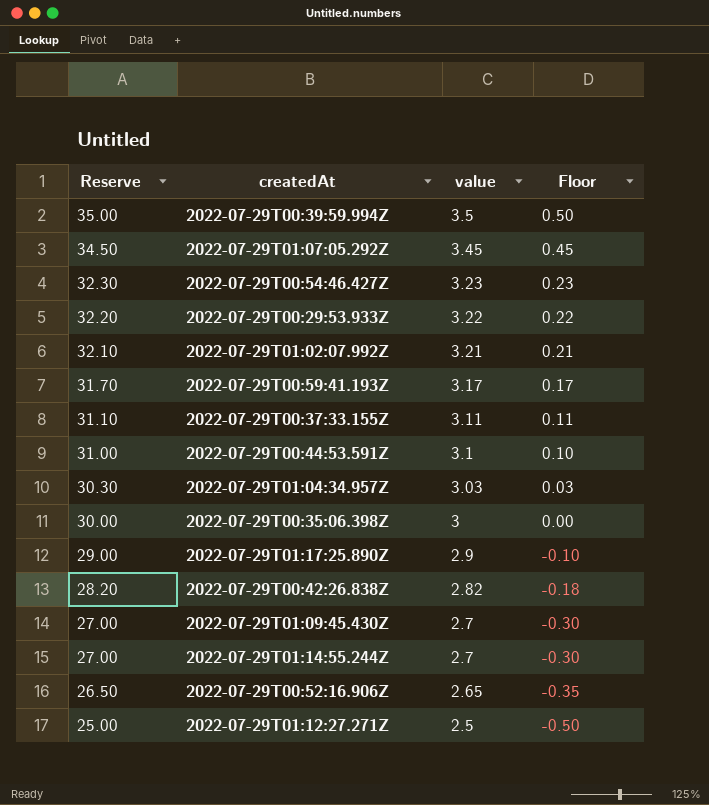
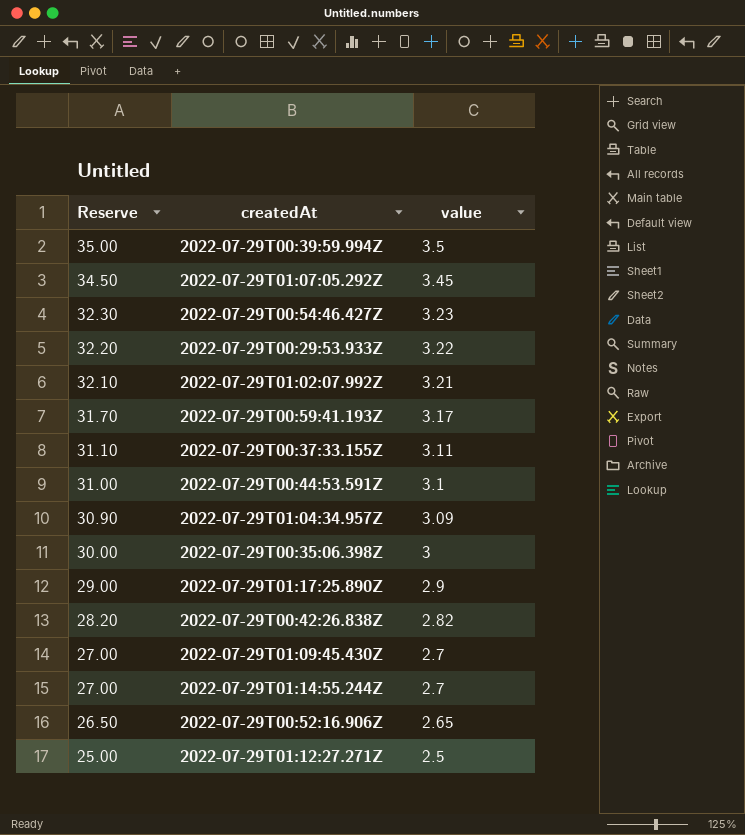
column Floor | formula: [value] - 3 -> none
2022-07-29T01:04:34.957Z | Reserve: 30.30 -> 30.90
2022-07-29T01:04:34.957Z | value: 3.03 -> 3.09

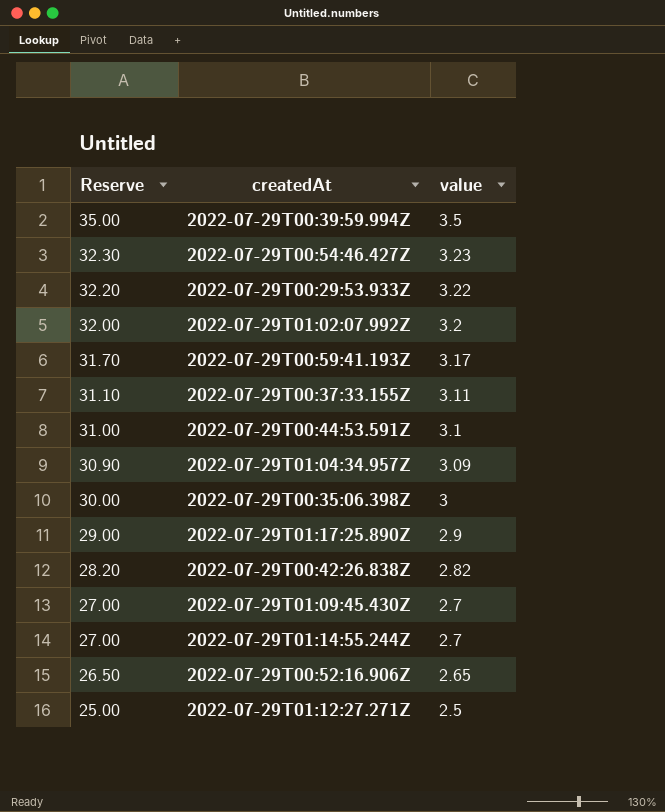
row 2022-07-29T01:07:05.292Z: 34.50 | 3.45 -> none
2022-07-29T01:02:07.992Z | Reserve: 32.10 -> 32.00
2022-07-29T01:02:07.992Z | value: 3.21 -> 3.2

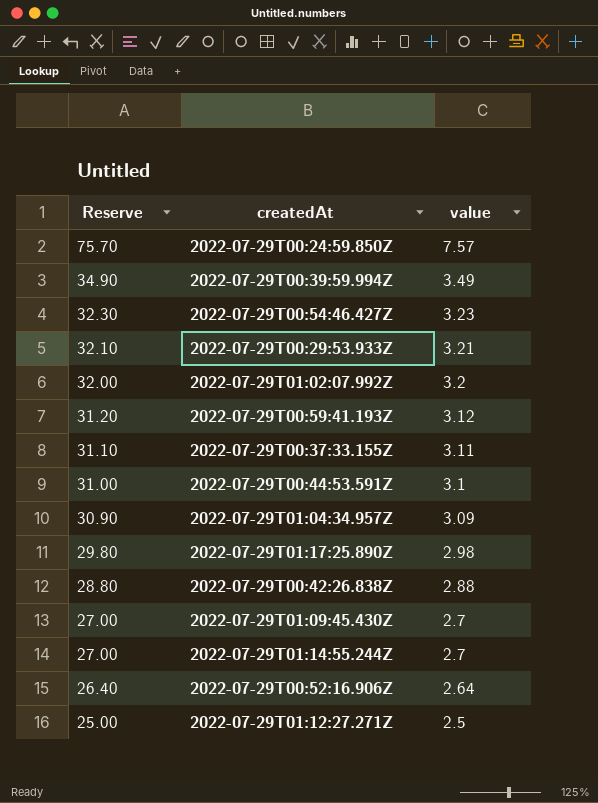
row 2022-07-29T00:35:06.398Z: 30.00 | 3 -> none
row 2022-07-29T00:24:59.850Z: none -> 75.70 | 7.57
2022-07-29T00:39:59.994Z | Reserve: 35.00 -> 34.90
2022-07-29T00:39:59.994Z | value: 3.5 -> 3.49
2022-07-29T00:29:53.933Z | Reserve: 32.20 -> 32.10
2022-07-29T00:29:53.933Z | value: 3.22 -> 3.21
2022-07-29T00:59:41.193Z | Reserve: 31.70 -> 31.20
2022-07-29T00:59:41.193Z | value: 3.17 -> 3.12
2022-07-29T01:17:25.890Z | Reserve: 29.00 -> 29.80
2022-07-29T01:17:25.890Z | value: 2.9 -> 2.98
2022-07-29T00:42:26.838Z | Reserve: 28.20 -> 28.80
2022-07-29T00:42:26.838Z | value: 2.82 -> 2.88
2022-07-29T00:52:16.906Z | Reserve: 26.50 -> 26.40
2022-07-29T00:52:16.906Z | value: 2.65 -> 2.64

